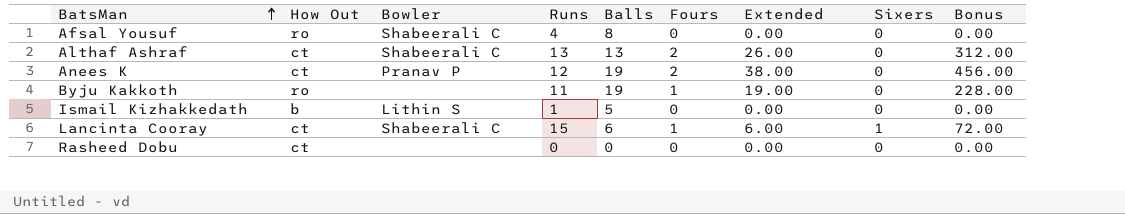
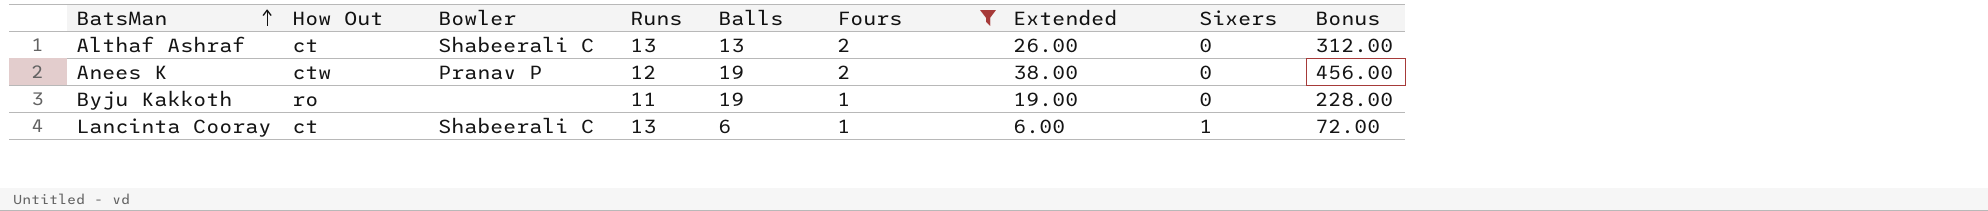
filter: none -> Fours != 0
Anees K | How Out: ct -> ctw
Lancinta Cooray | Runs: 15 -> 13

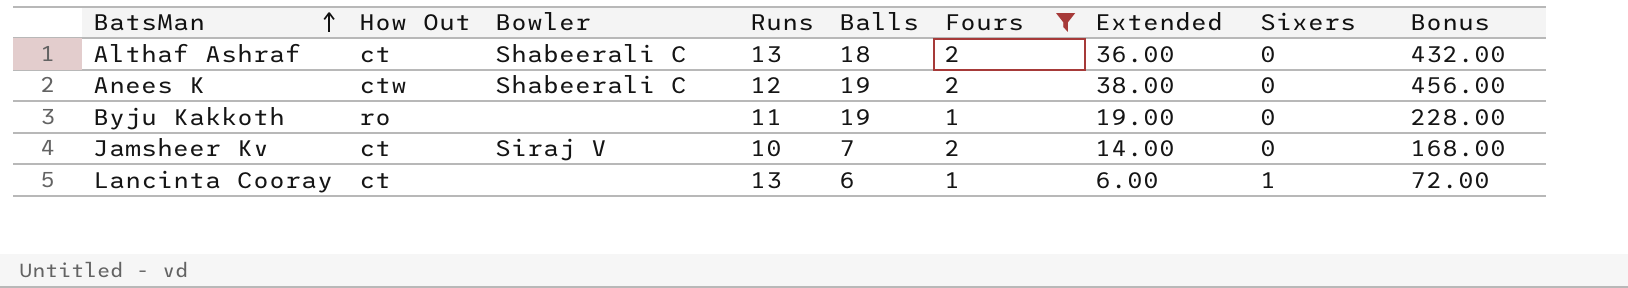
Althaf Ashraf | Balls: 13 -> 18
Althaf Ashraf | Extended: 26.00 -> 36.00
Althaf Ashraf | Bonus: 312.00 -> 432.00
Anees K | Bowler: Pranav P -> Shabeerali C
row Jamsheer Kv: none -> ct | Siraj V | 10 | 7 | 2 | 14.00 | 0 | 168.00
Lancinta Cooray | Bowler: Shabeerali C -> none

